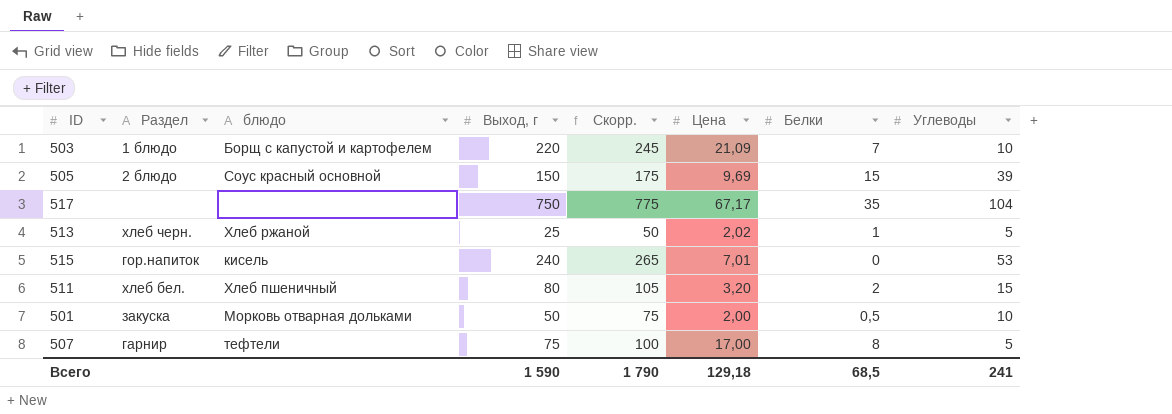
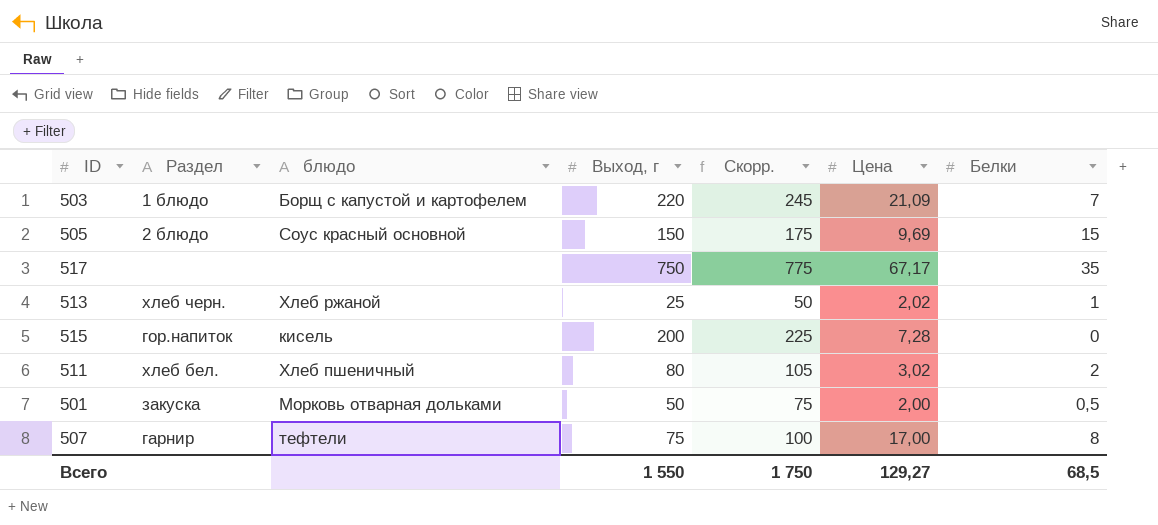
column Углеводы | position: 8 -> none
515 | Выход, г: 240 -> 200
515 | Скорр.: 265 -> 225
515 | Цена: 7,01 -> 7,28
511 | Цена: 3,20 -> 3,02
Всего | Выход, г: 1 590 -> 1 550
Всего | Скорр.: 1 790 -> 1 750
Всего | Цена: 129,18 -> 129,27

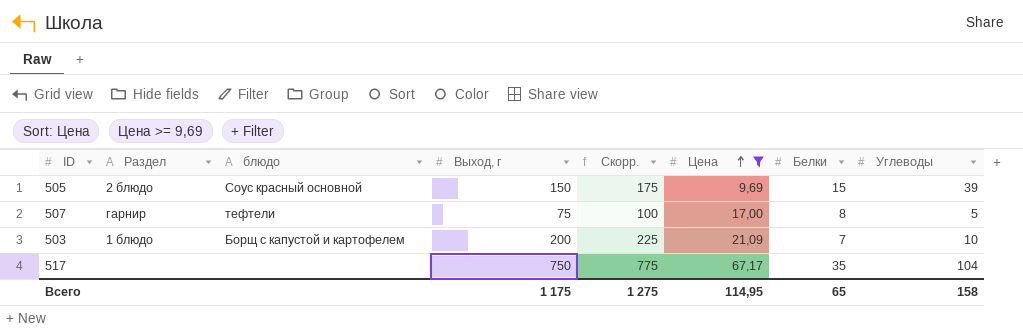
filter: none -> Цена >= 9,69
row order: none -> Цена ascending
column Углеводы | position: none -> 8
503 | Выход, г: 220 -> 200
503 | Скорр.: 245 -> 225
Всего | Выход, г: 1 550 -> 1 175
Всего | Скорр.: 1 750 -> 1 275
Всего | Цена: 129,27 -> 114,95
Всего | Белки: 68,5 -> 65

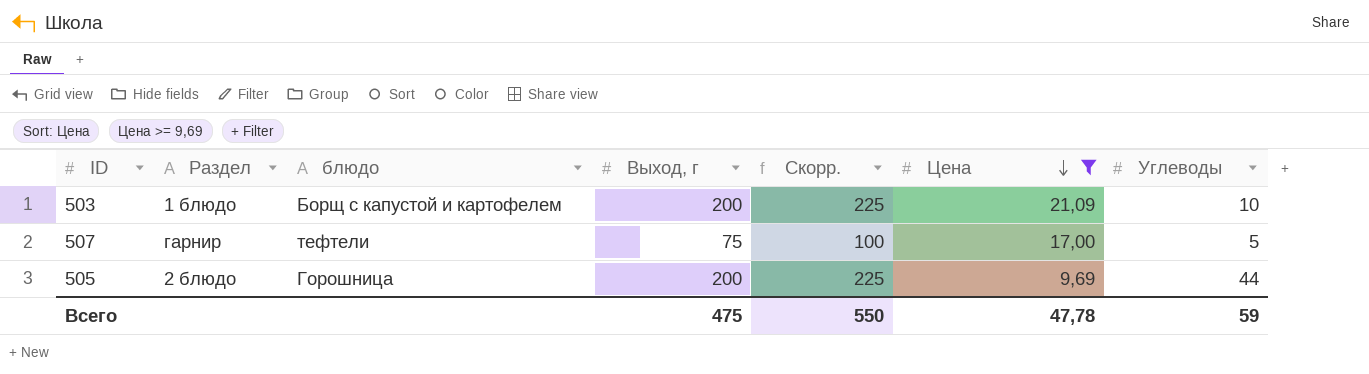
row order: Цена ascending -> Цена descending
column Белки | position: 7 -> none
row 517: none | none | 750 | 775 | 67,17 | 35 | 104 -> none
505 | блюдо: Соус красный основной -> Горошница
505 | Выход, г: 150 -> 200
505 | Скорр.: 175 -> 225
505 | Углеводы: 39 -> 44
Всего | Выход, г: 1 175 -> 475
Всего | Скорр.: 1 275 -> 550
Всего | Цена: 114,95 -> 47,78
Всего | Углеводы: 158 -> 59

